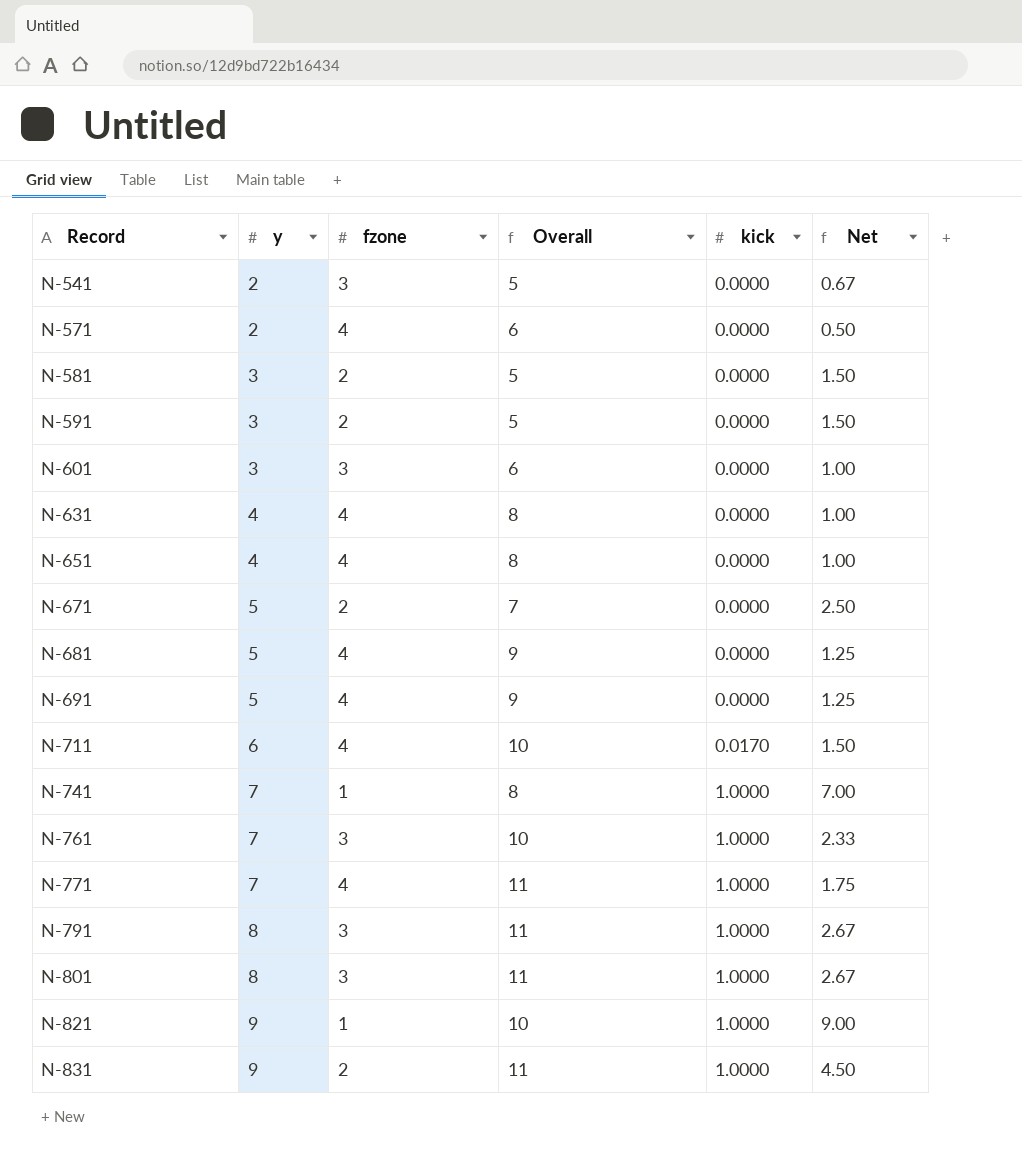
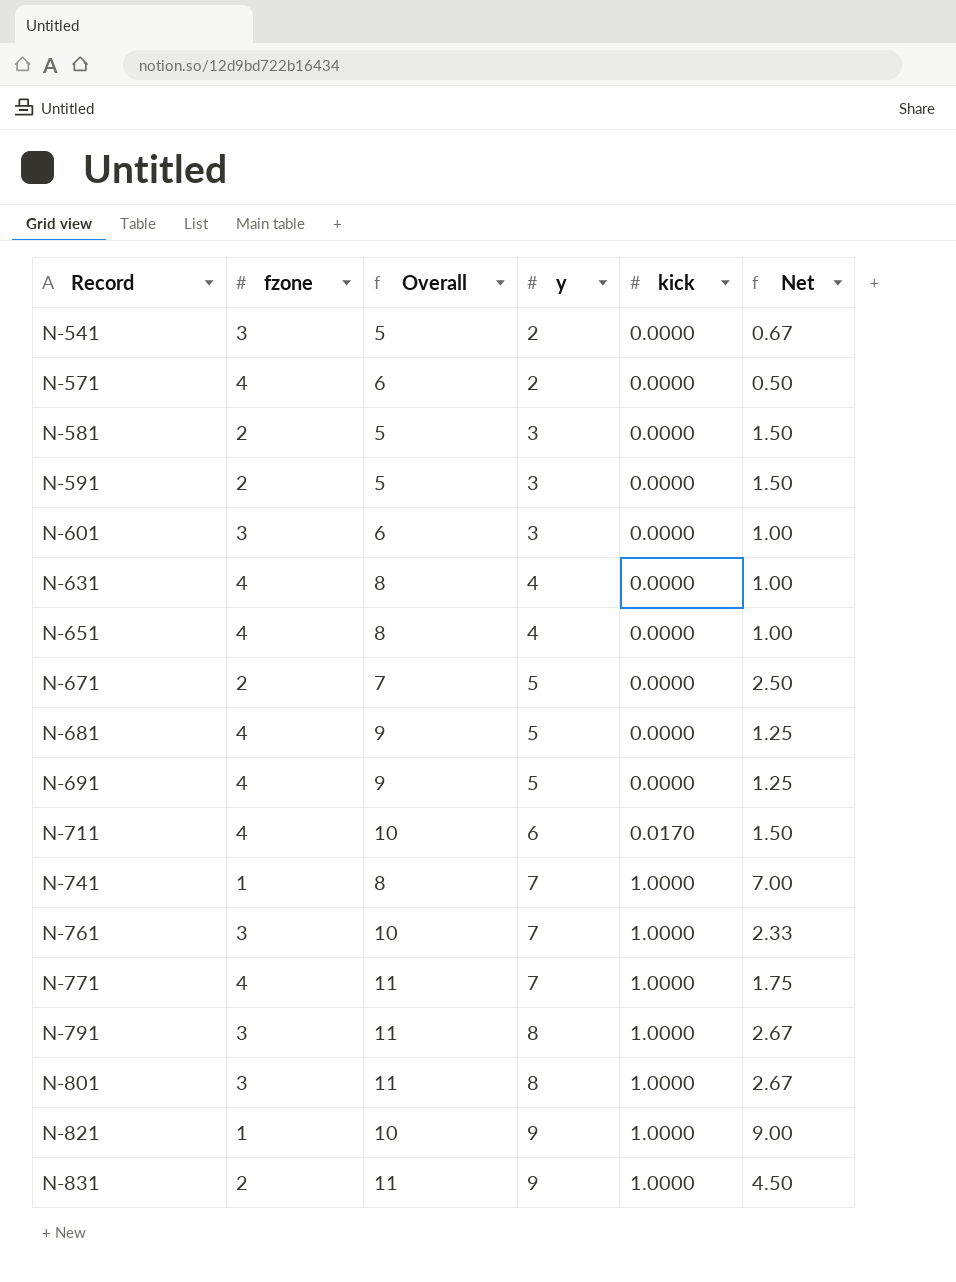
column y | position: 2 -> 4

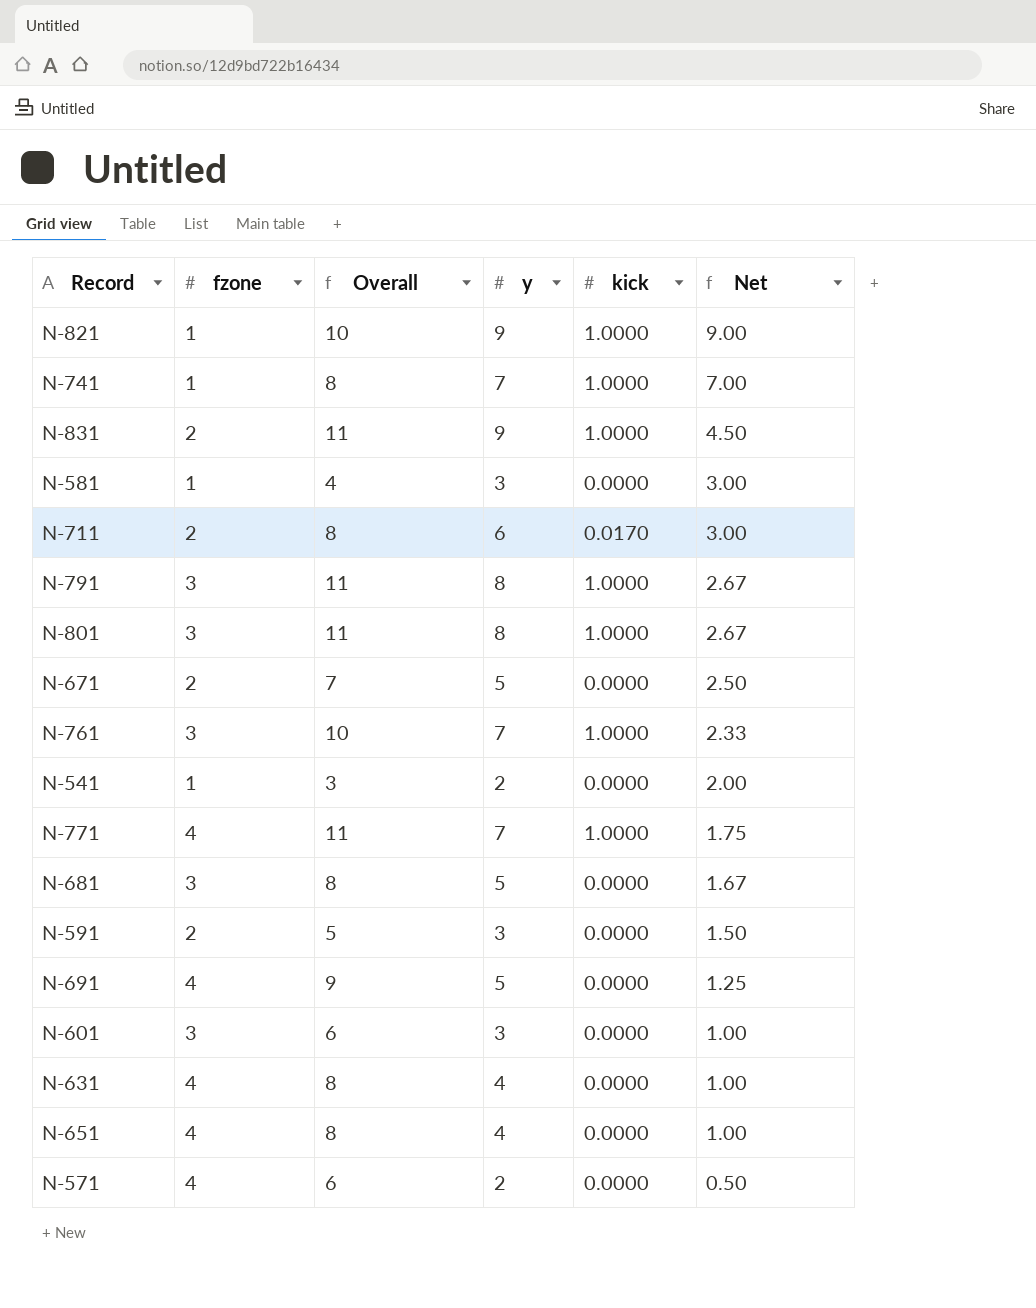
row order: Record ascending -> Net descending
N-581 | fzone: 2 -> 1
N-581 | Overall: 5 -> 4
N-581 | Net: 1.50 -> 3.00
N-711 | fzone: 4 -> 2
N-711 | Overall: 10 -> 8
N-711 | Net: 1.50 -> 3.00
N-541 | fzone: 3 -> 1
N-541 | Overall: 5 -> 3
N-541 | Net: 0.67 -> 2.00
N-681 | fzone: 4 -> 3
N-681 | Overall: 9 -> 8
N-681 | Net: 1.25 -> 1.67

